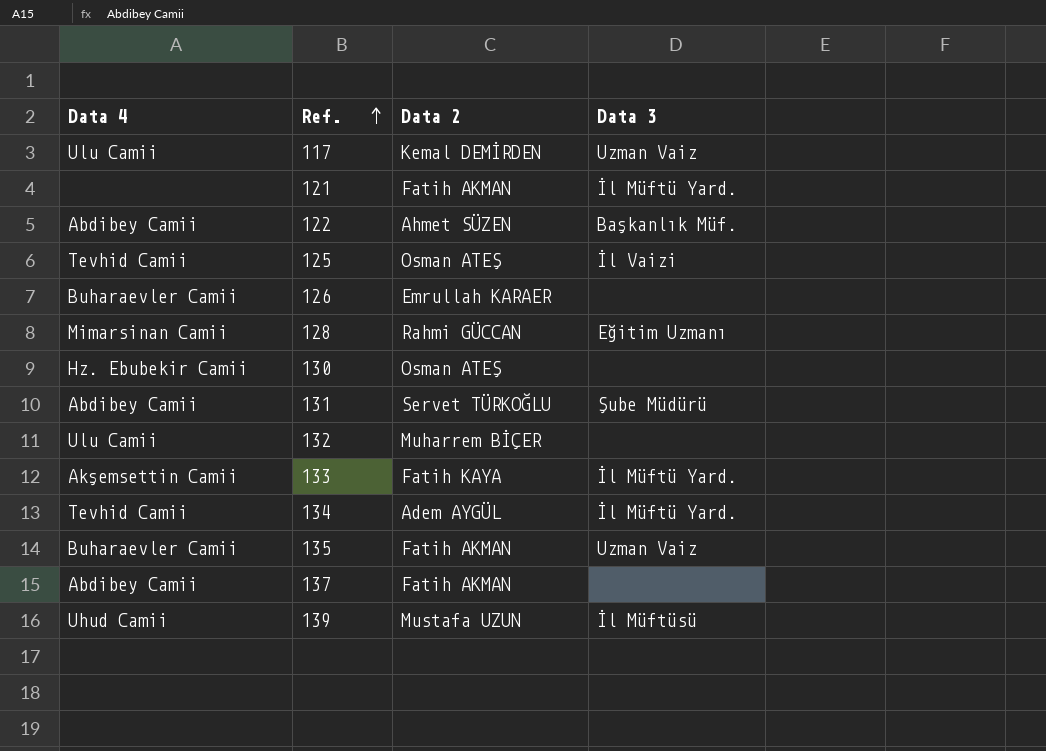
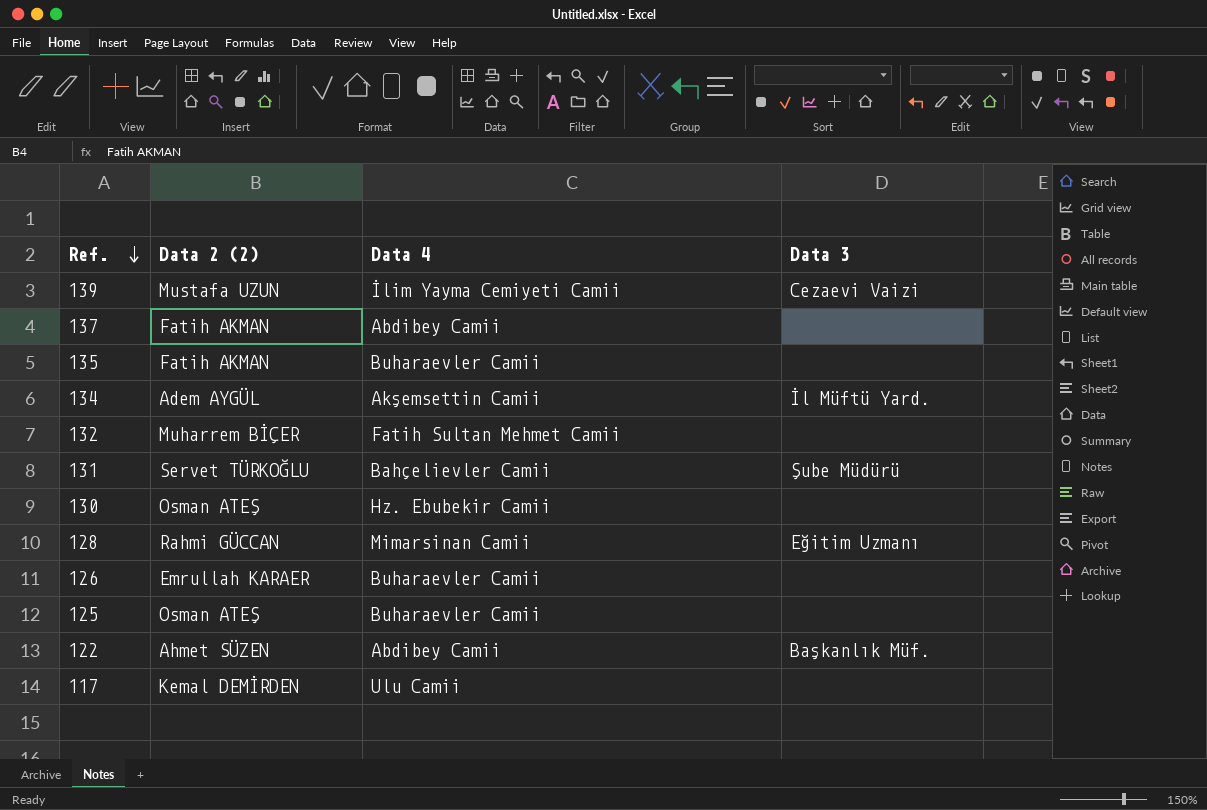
row order: Ref. ascending -> Ref. descending
column name: Data 2 -> Data 2 (2)
column Data 4 | position: 1 -> 3
row 121: none | Fatih AKMAN | İl Müftü Yard. -> none
row 133: Akşemsettin Camii | Fatih KAYA | İl Müftü Yard. -> none
139 | Data 4: Uhud Camii -> İlim Yayma Cemiyeti Camii
139 | Data 3: İl Müftüsü -> Cezaevi Vaizi
135 | Data 3: Uzman Vaiz -> none
134 | Data 4: Tevhid Camii -> Akşemsettin Camii
132 | Data 4: Ulu Camii -> Fatih Sultan Mehmet Camii
131 | Data 4: Abdibey Camii -> Bahçelievler Camii
125 | Data 4: Tevhid Camii -> Buharaevler Camii
125 | Data 3: İl Vaizi -> none
117 | Data 3: Uzman Vaiz -> none

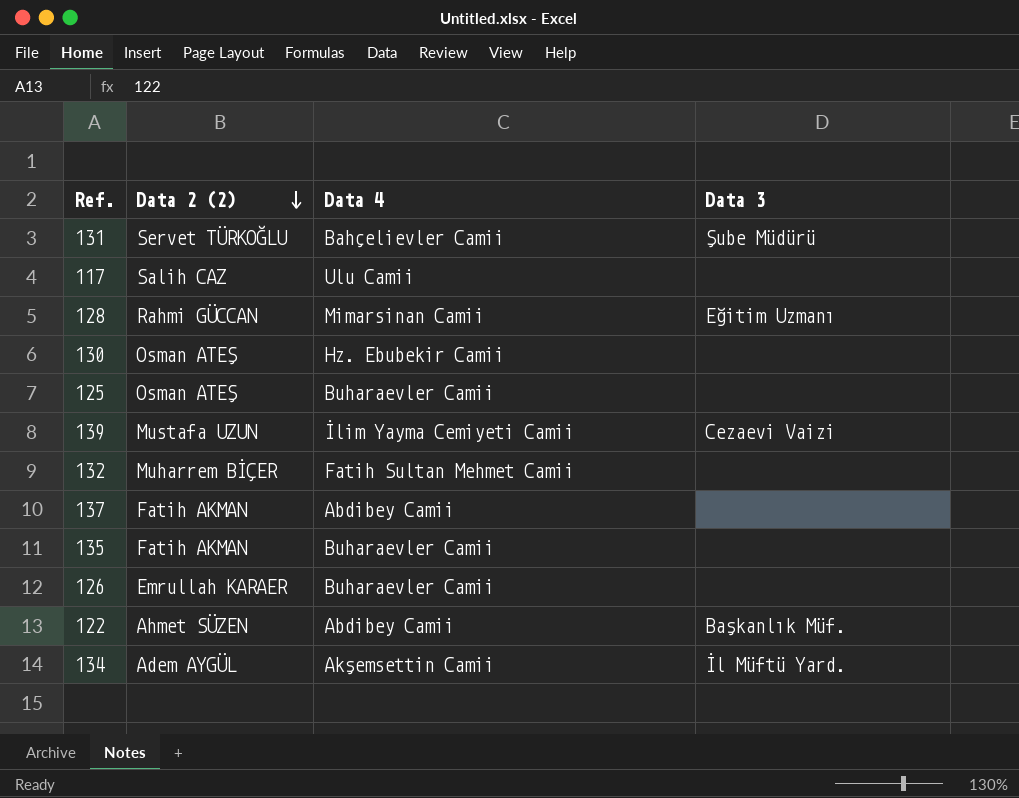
row order: Ref. descending -> Data 2 (2) descending
117 | Data 2 (2): Kemal DEMİRDEN -> Salih CAZ

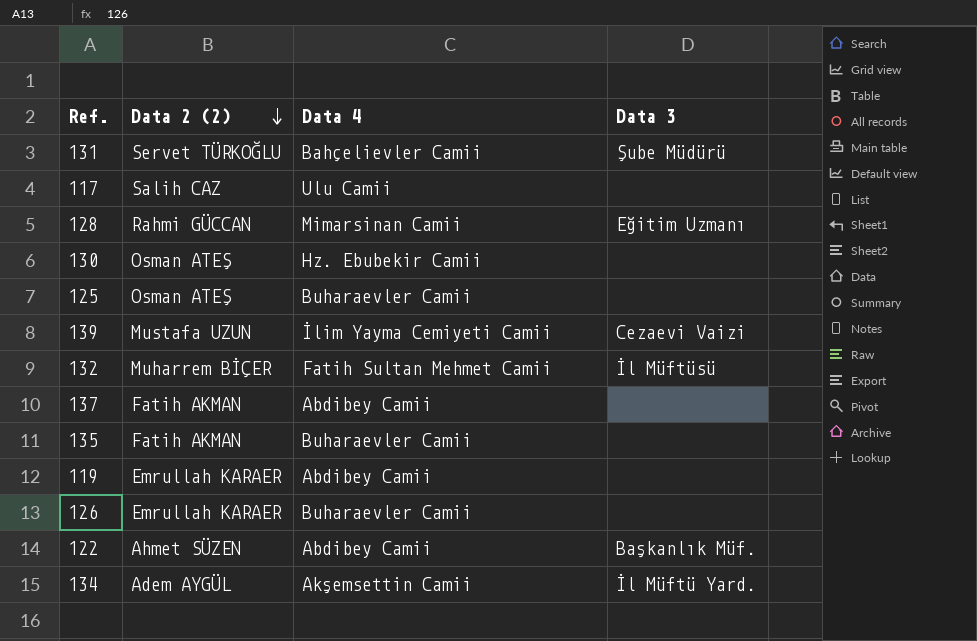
132 | Data 3: none -> İl Müftüsü
row 119: none -> Emrullah KARAER | Abdibey Camii | none

